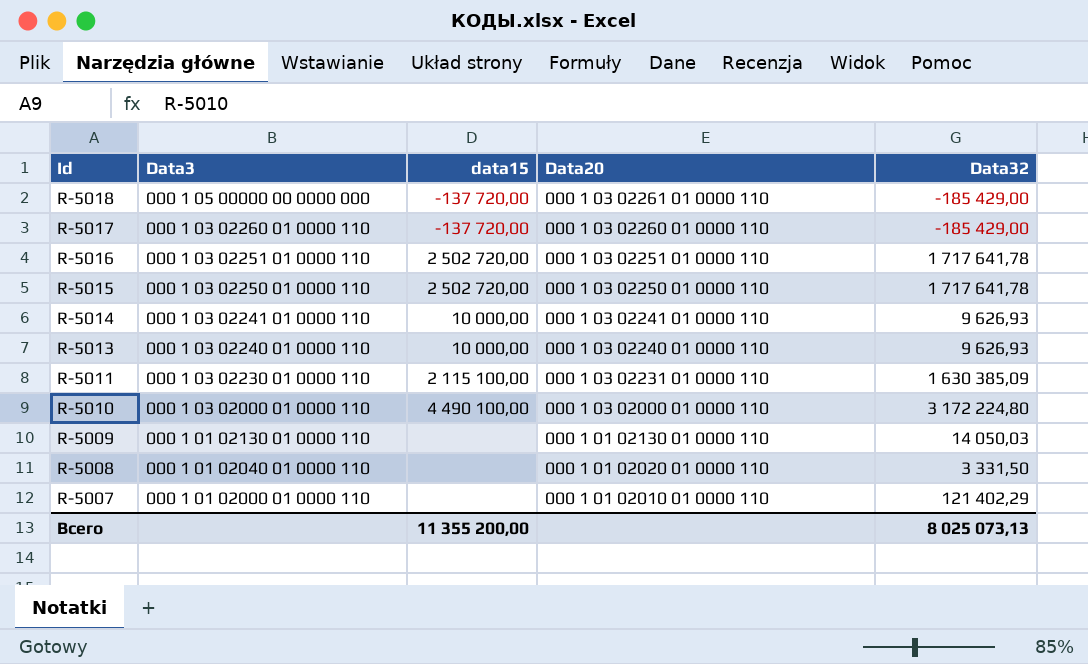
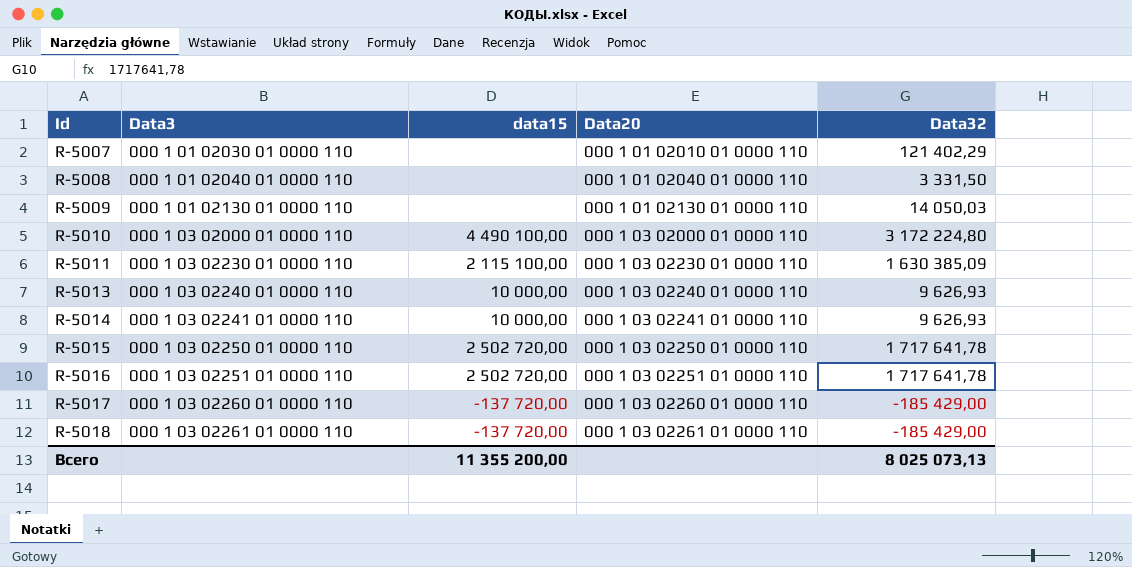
row order: Id descending -> Id ascending
R-5007 | Data3: 000 1 01 02000 01 0000 110 -> 000 1 01 02030 01 0000 110
R-5008 | Data20: 000 1 01 02020 01 0000 110 -> 000 1 01 02040 01 0000 110
R-5011 | Data20: 000 1 03 02231 01 0000 110 -> 000 1 03 02230 01 0000 110
R-5018 | Data3: 000 1 05 00000 00 0000 000 -> 000 1 03 02261 01 0000 110

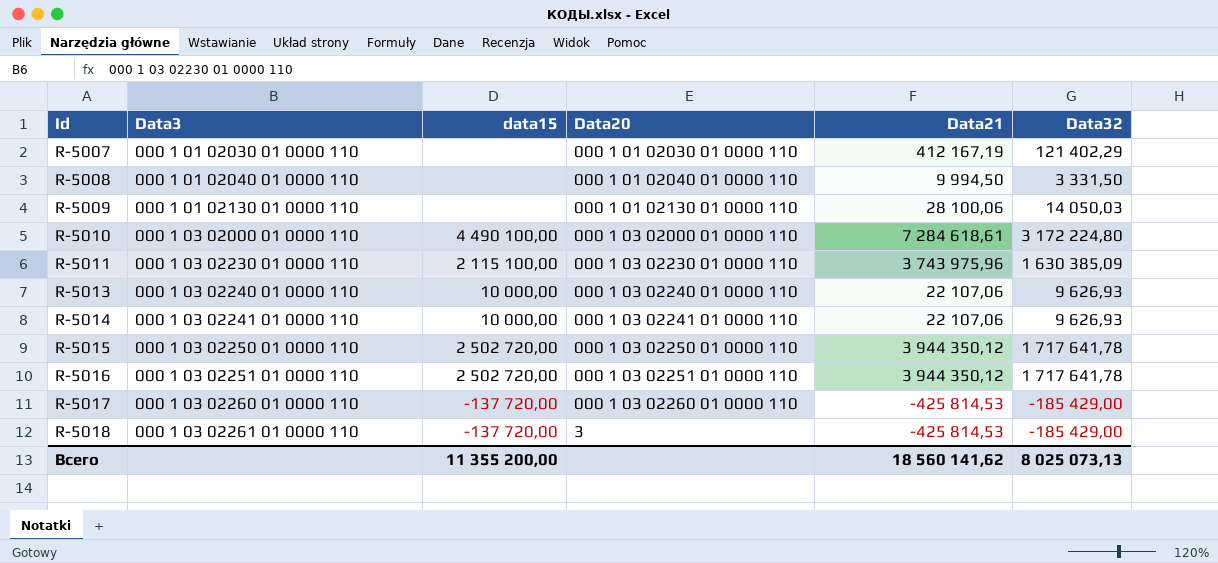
column Data21 | position: none -> 5
R-5007 | Data20: 000 1 01 02010 01 0000 110 -> 000 1 01 02030 01 0000 110
R-5018 | Data20: 000 1 03 02261 01 0000 110 -> 3

